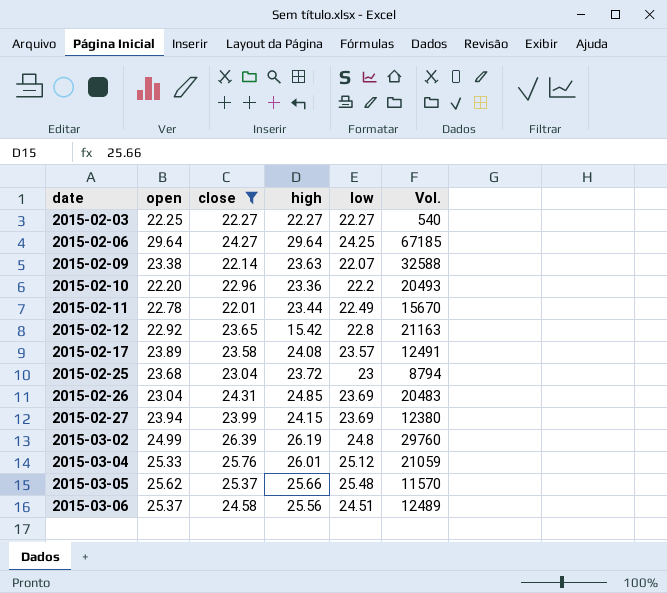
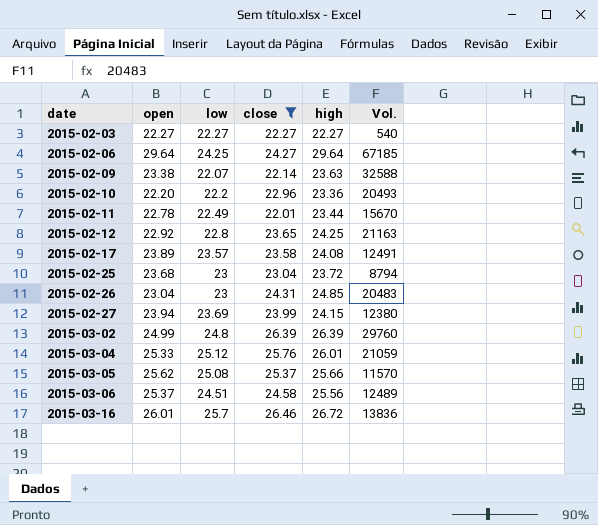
column low | position: 5 -> 3
2015-02-03 | open: 22.25 -> 22.27
2015-02-12 | high: 15.42 -> 24.25
2015-02-26 | low: 23.69 -> 23
2015-03-02 | high: 26.19 -> 26.39
2015-03-05 | low: 25.48 -> 25.08
row 2015-03-16: none -> 26.01 | 25.7 | 26.46 | 26.72 | 13836

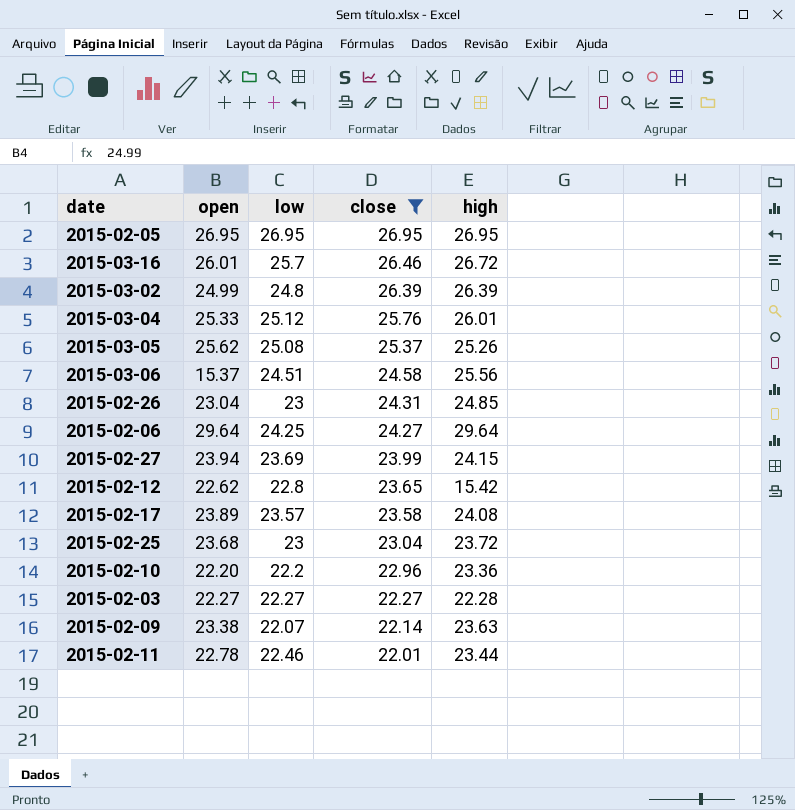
row order: date ascending -> close descending
column Vol. | position: 6 -> none
row 2015-02-05: none -> 26.95 | 26.95 | 26.95 | 26.95
2015-03-05 | high: 25.66 -> 25.26
2015-03-06 | open: 25.37 -> 15.37
2015-02-12 | open: 22.92 -> 22.62
2015-02-12 | high: 24.25 -> 15.42
2015-02-03 | high: 22.27 -> 22.28
2015-02-11 | low: 22.49 -> 22.46

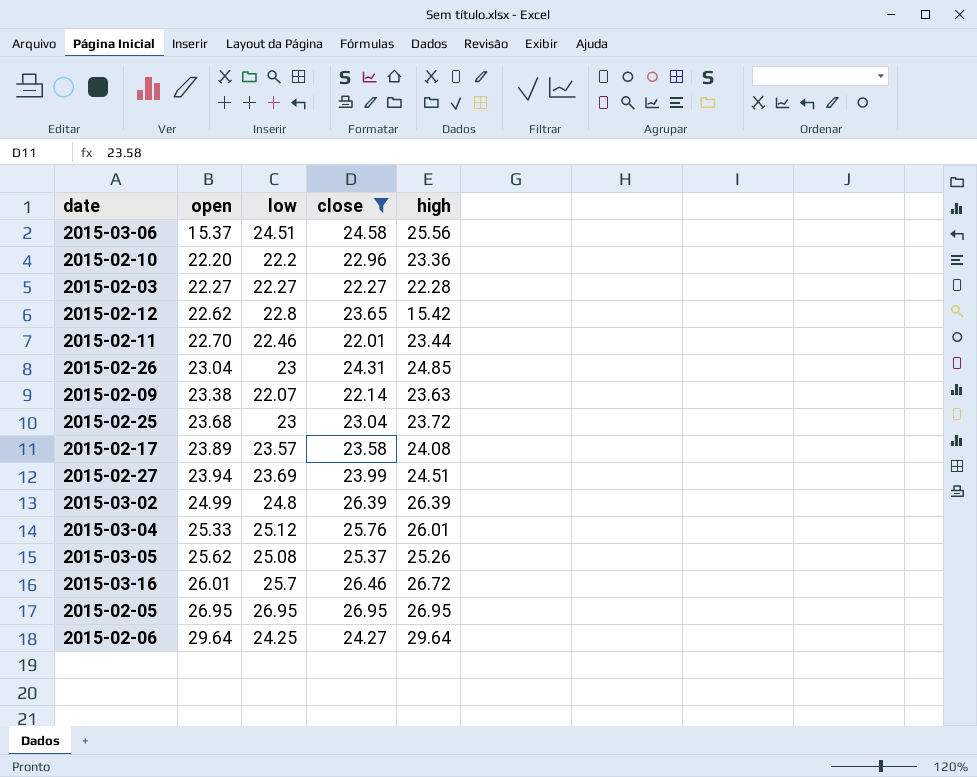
row order: close descending -> open ascending
2015-02-11 | open: 22.78 -> 22.70
2015-02-27 | high: 24.15 -> 24.51

